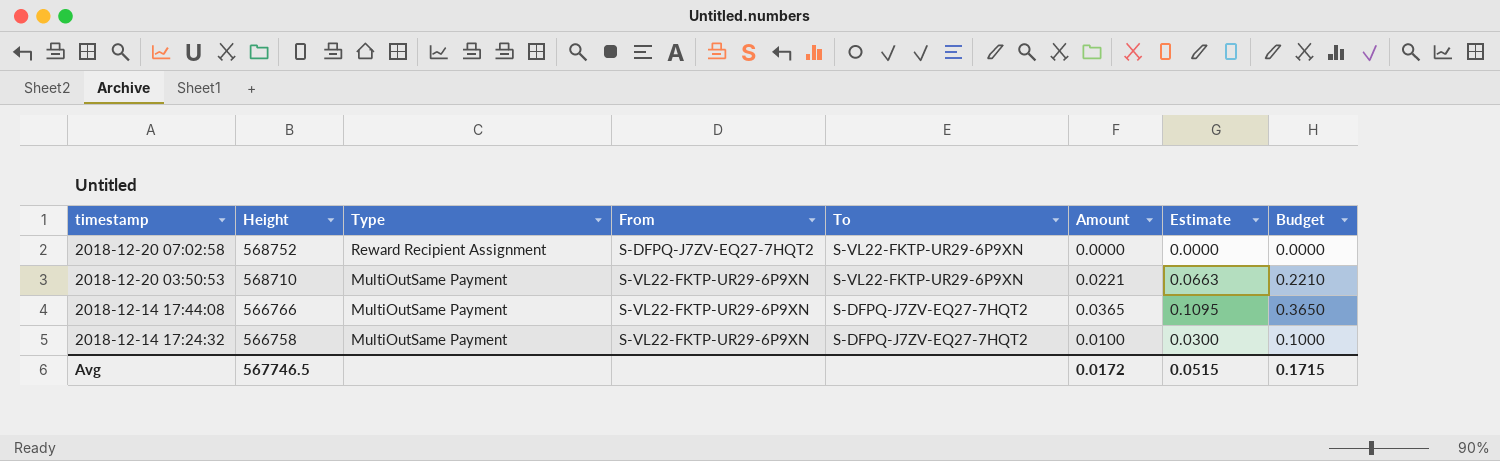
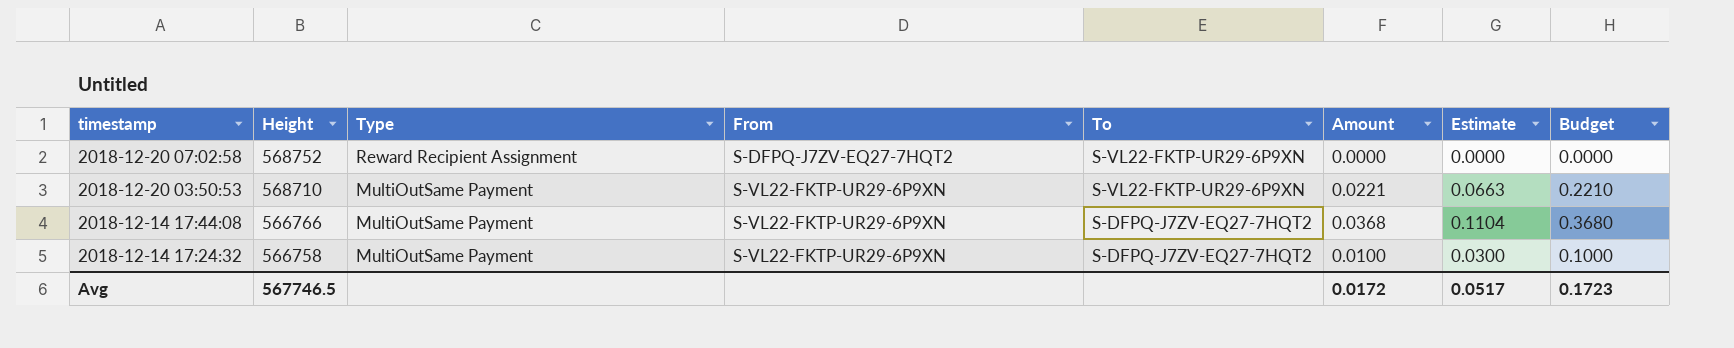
2018-12-14 17:44:08 | Amount: 0.0365 -> 0.0368
2018-12-14 17:44:08 | Estimate: 0.1095 -> 0.1104
2018-12-14 17:44:08 | Budget: 0.3650 -> 0.3680
Avg | Estimate: 0.0515 -> 0.0517
Avg | Budget: 0.1715 -> 0.1723

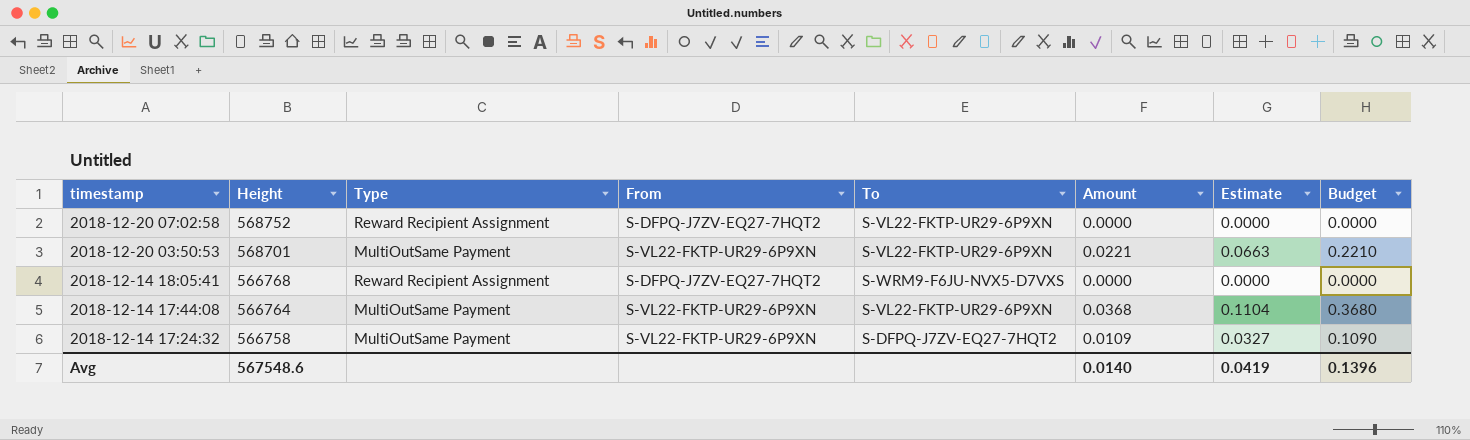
2018-12-20 03:50:53 | Height: 568710 -> 568701
row 2018-12-14 18:05:41: none -> 566768 | Reward Recipient Assignment | S-DFPQ-J7ZV-EQ27-7HQT2 | S-WRM9-F6JU-NVX5-D7VXS | 0.0000 | 0.0000 | 0.0000
2018-12-14 17:44:08 | Height: 566766 -> 566764
2018-12-14 17:44:08 | To: S-DFPQ-J7ZV-EQ27-7HQT2 -> S-VL22-FKTP-UR29-6P9XN
2018-12-14 17:24:32 | Amount: 0.0100 -> 0.0109
2018-12-14 17:24:32 | Estimate: 0.0300 -> 0.0327
2018-12-14 17:24:32 | Budget: 0.1000 -> 0.1090
Avg | Height: 567746.5 -> 567548.6
Avg | Amount: 0.0172 -> 0.0140
Avg | Estimate: 0.0517 -> 0.0419
Avg | Budget: 0.1723 -> 0.1396

